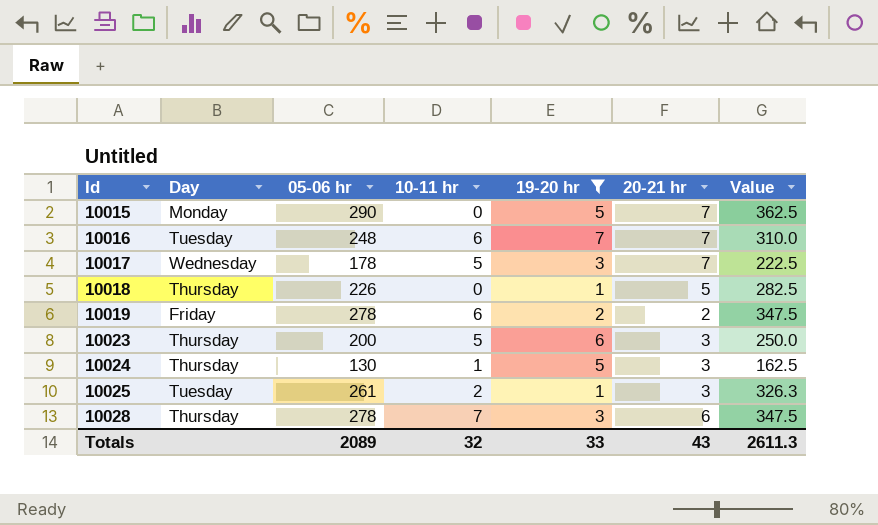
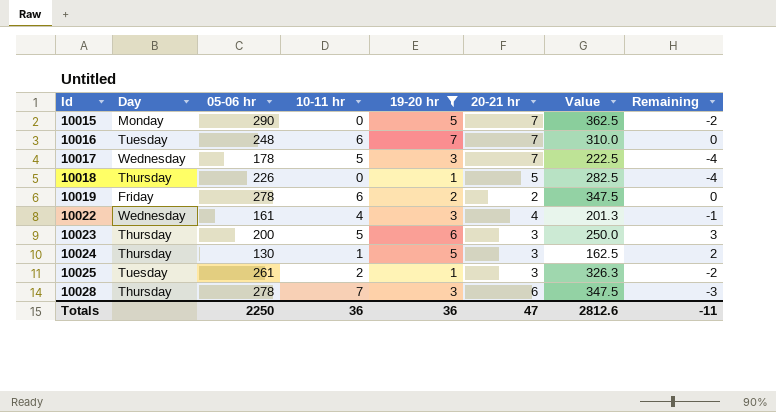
column Remaining | formula: none -> [19-20 hr] - [20-21 hr]
row 10022: none -> Wednesday | 161 | 4 | 3 | 4 | 201.3 | -1
Totals | 05-06 hr: 2089 -> 2250
Totals | 10-11 hr: 32 -> 36
Totals | 19-20 hr: 33 -> 36
Totals | 20-21 hr: 43 -> 47
Totals | Value: 2611.3 -> 2812.6

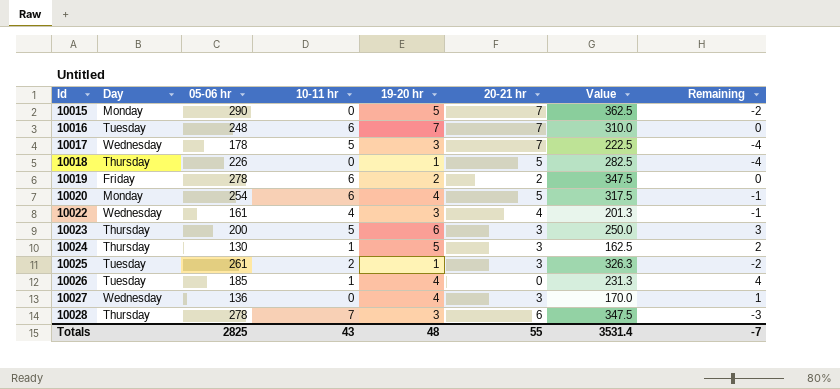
filter: 19-20 hr != 4 -> none
Totals | 05-06 hr: 2250 -> 2825
Totals | 10-11 hr: 36 -> 43
Totals | 19-20 hr: 36 -> 48
Totals | 20-21 hr: 47 -> 55
Totals | Value: 2812.6 -> 3531.4
Totals | Remaining: -11 -> -7

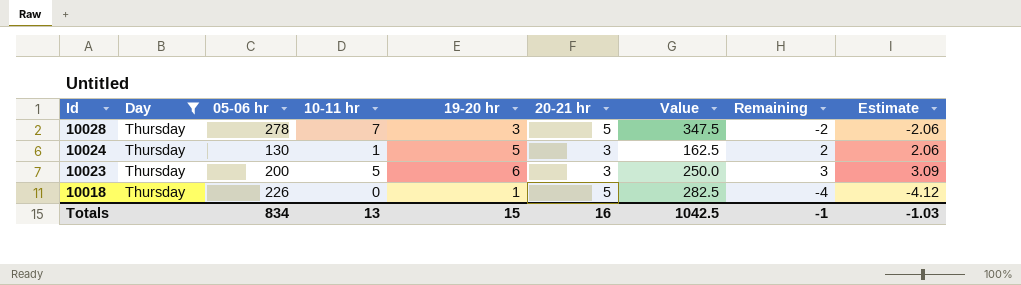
filter: none -> Day = Thursday
row order: Id ascending -> Id descending
column Estimate | formula: none -> [Remaining] * 1.03
10028 | 20-21 hr: 6 -> 5
10028 | Remaining: -3 -> -2
Totals | 05-06 hr: 2825 -> 834
Totals | 10-11 hr: 43 -> 13
Totals | 19-20 hr: 48 -> 15
Totals | 20-21 hr: 55 -> 16
Totals | Value: 3531.4 -> 1042.5
Totals | Remaining: -7 -> -1

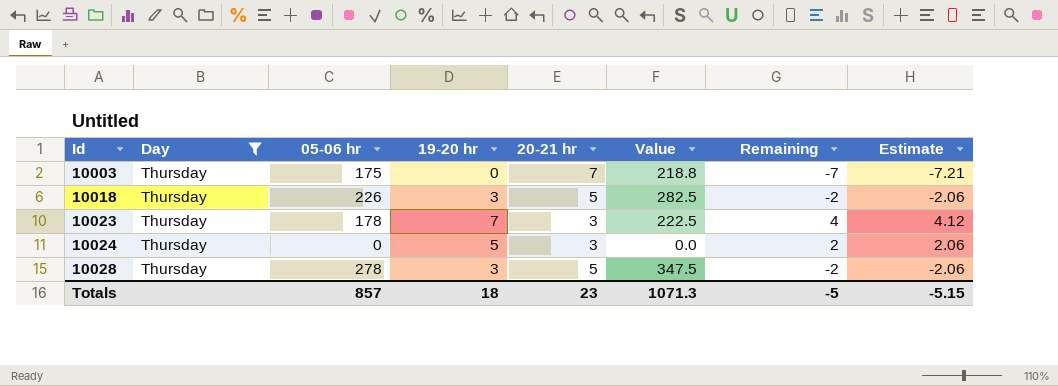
row order: Id descending -> Id ascending
column 10-11 hr | position: 4 -> none
row 10003: none -> Thursday | 175 | 0 | 7 | 218.8 | -7 | -7.21
10018 | 19-20 hr: 1 -> 3
10018 | Remaining: -4 -> -2
10018 | Estimate: -4.12 -> -2.06
10023 | 05-06 hr: 200 -> 178
10023 | 19-20 hr: 6 -> 7
10023 | Value: 250.0 -> 222.5
10023 | Remaining: 3 -> 4
10023 | Estimate: 3.09 -> 4.12
10024 | 05-06 hr: 130 -> 0
10024 | Value: 162.5 -> 0.0
Totals | 05-06 hr: 834 -> 857
Totals | 19-20 hr: 15 -> 18
Totals | 20-21 hr: 16 -> 23
Totals | Value: 1042.5 -> 1071.3
Totals | Remaining: -1 -> -5
Totals | Estimate: -1.03 -> -5.15

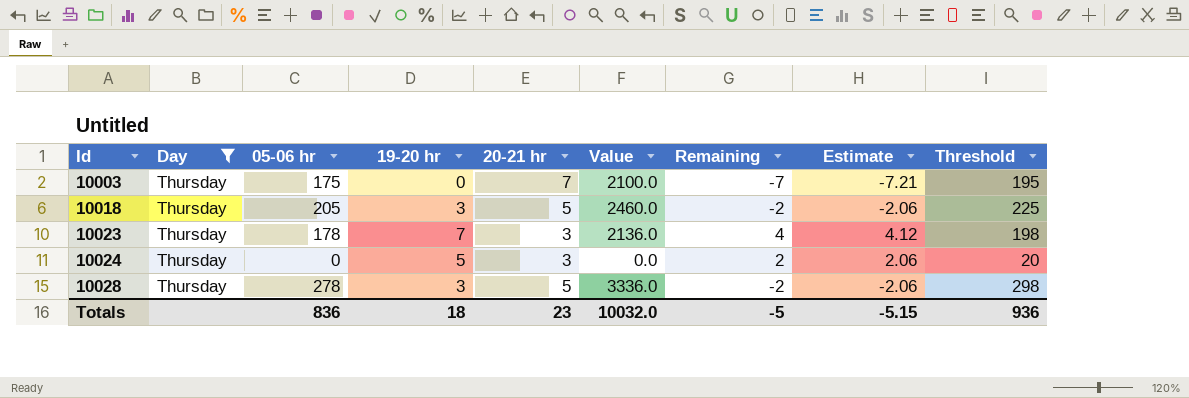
column Value | formula: [05-06 hr] * 1.25 -> [05-06 hr] * 12
column Threshold | formula: none -> [05-06 hr] + 20
10018 | 05-06 hr: 226 -> 205
Totals | 05-06 hr: 857 -> 836
Totals | Value: 1071.3 -> 10032.0

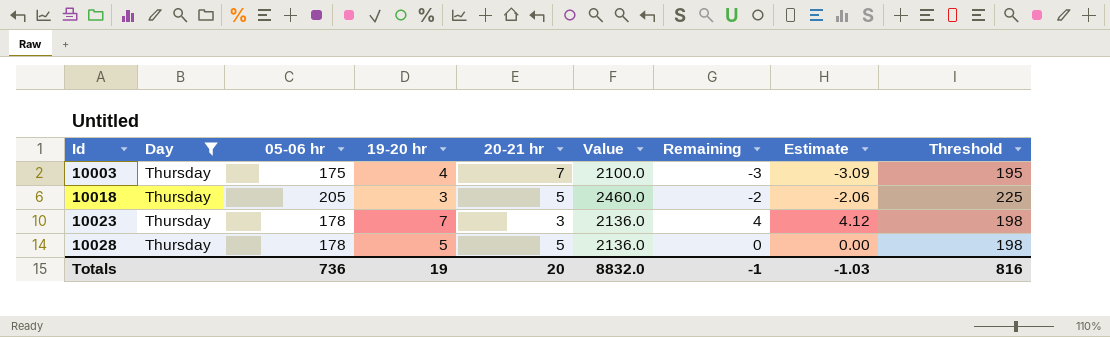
row 10024: Thursday | 0 | 5 | 3 | 0.0 | 2 | 2.06 | 20 -> none
10003 | 19-20 hr: 0 -> 4
10003 | Remaining: -7 -> -3
10003 | Estimate: -7.21 -> -3.09
10028 | 05-06 hr: 278 -> 178
10028 | 19-20 hr: 3 -> 5
10028 | Value: 3336.0 -> 2136.0
10028 | Remaining: -2 -> 0
10028 | Estimate: -2.06 -> 0.00
10028 | Threshold: 298 -> 198
Totals | 05-06 hr: 836 -> 736
Totals | 19-20 hr: 18 -> 19
Totals | 20-21 hr: 23 -> 20
Totals | Value: 10032.0 -> 8832.0
Totals | Remaining: -5 -> -1
Totals | Estimate: -5.15 -> -1.03
Totals | Threshold: 936 -> 816

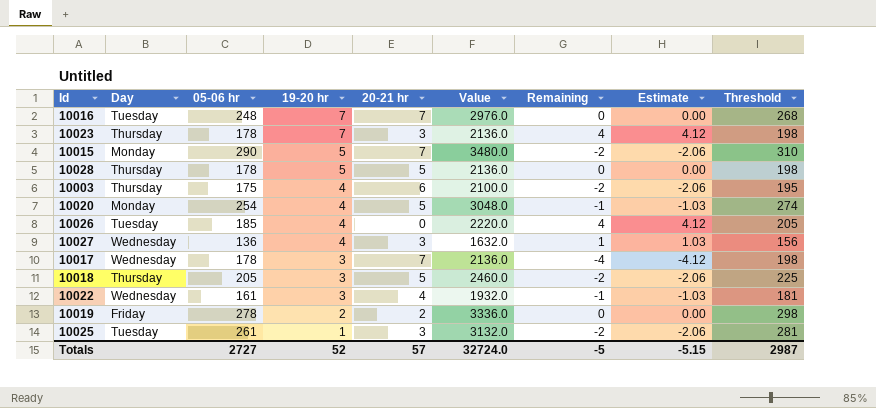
filter: Day = Thursday -> none
row order: Id ascending -> 19-20 hr descending
10003 | 20-21 hr: 7 -> 6
10003 | Remaining: -3 -> -2
10003 | Estimate: -3.09 -> -2.06
Totals | 05-06 hr: 736 -> 2727
Totals | 19-20 hr: 19 -> 52
Totals | 20-21 hr: 20 -> 57
Totals | Value: 8832.0 -> 32724.0
Totals | Remaining: -1 -> -5
Totals | Estimate: -1.03 -> -5.15
Totals | Threshold: 816 -> 2987

